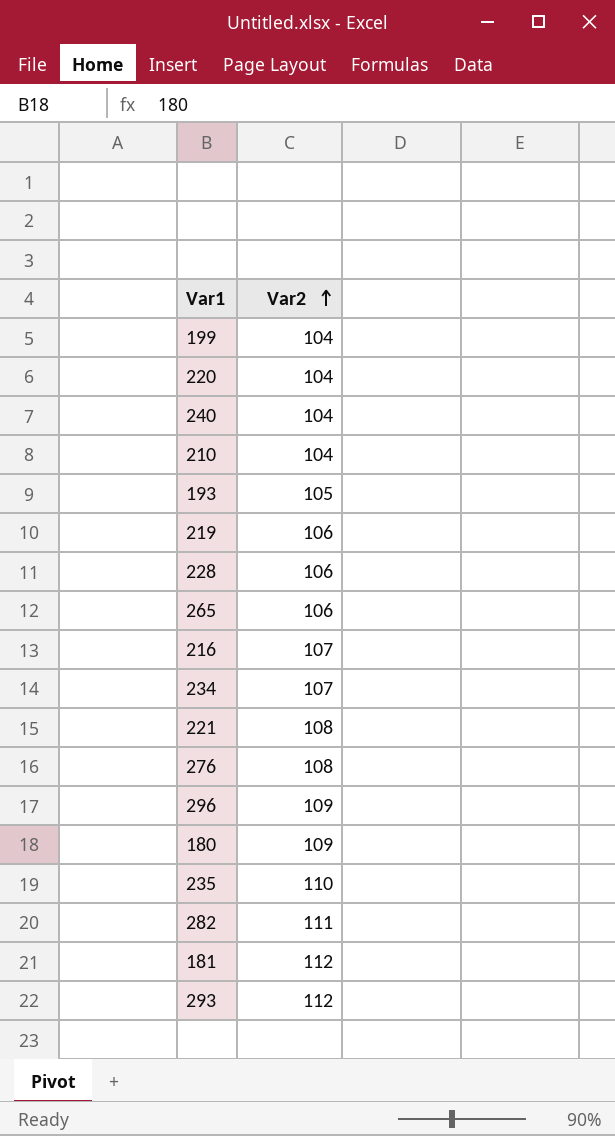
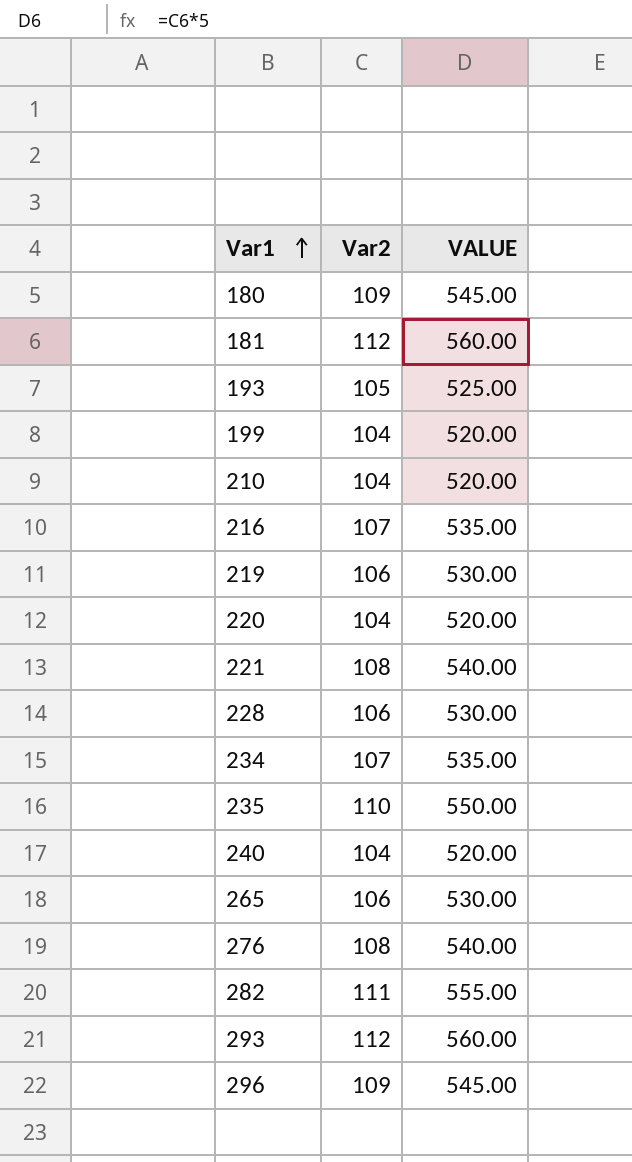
row order: Var2 ascending -> Var1 ascending
column VALUE | formula: none -> [Var2] * 5

